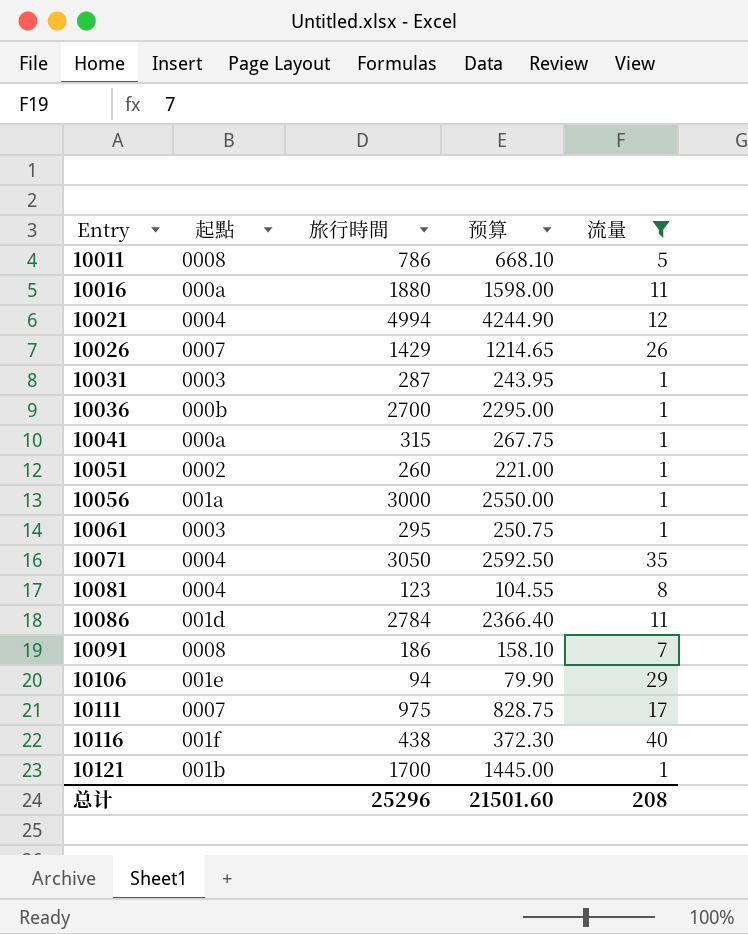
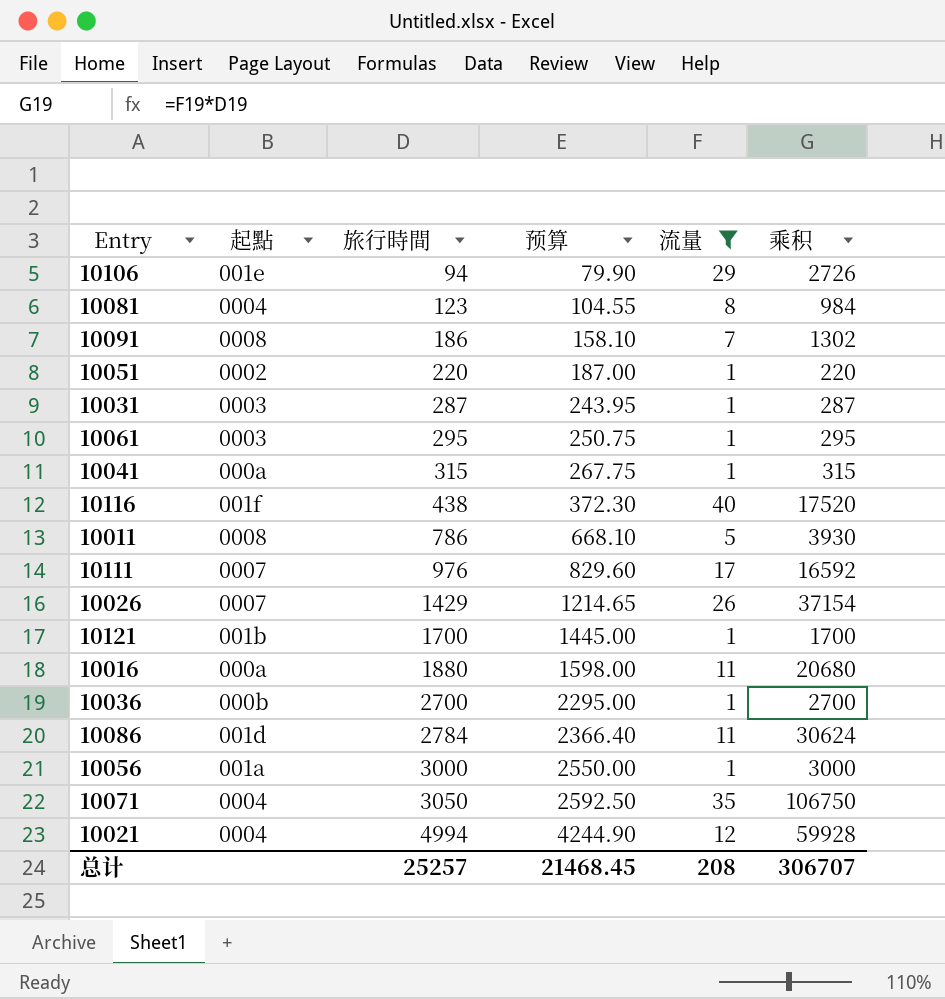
row order: Entry ascending -> 旅行時間 ascending
column 乘积 | formula: none -> [旅行時間] * [流量]
10051 | 旅行時間: 260 -> 220
10051 | 预算: 221.00 -> 187.00
10111 | 旅行時間: 975 -> 976
10111 | 预算: 828.75 -> 829.60
总计 | 旅行時間: 25296 -> 25257
总计 | 预算: 21501.60 -> 21468.45

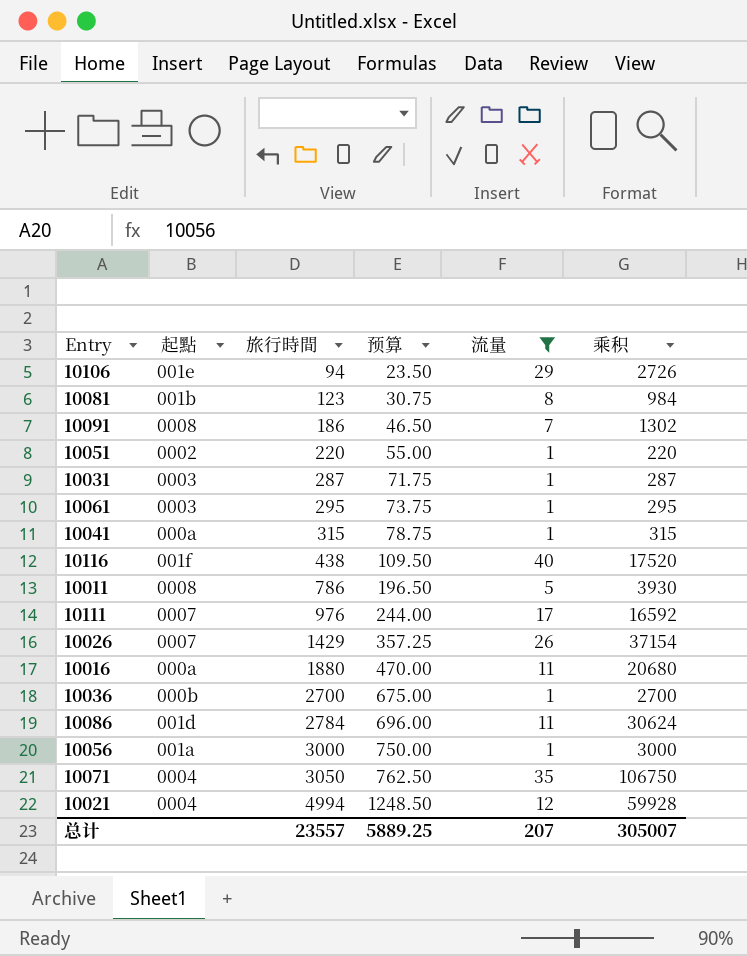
column 预算 | formula: [旅行時間] * 0.85 -> [旅行時間] * 0.25
row 10121: 001b | 1700 | 1445.00 | 1 | 1700 -> none
10081 | 起點: 0004 -> 001b
总计 | 旅行時間: 25257 -> 23557
总计 | 预算: 21468.45 -> 5889.25
总计 | 流量: 208 -> 207
总计 | 乘积: 306707 -> 305007

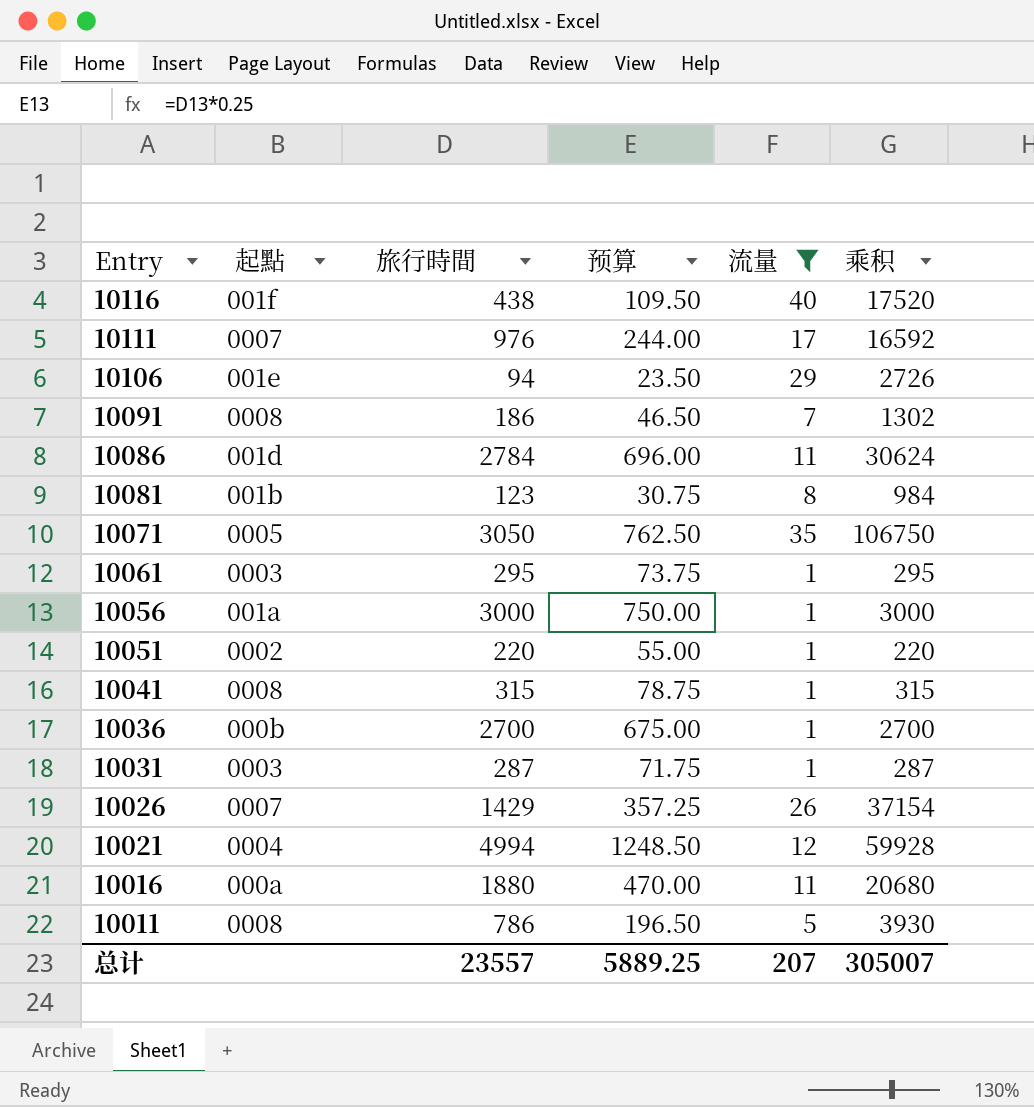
row order: 旅行時間 ascending -> Entry descending
10071 | 起點: 0004 -> 0005
10041 | 起點: 000a -> 0008

